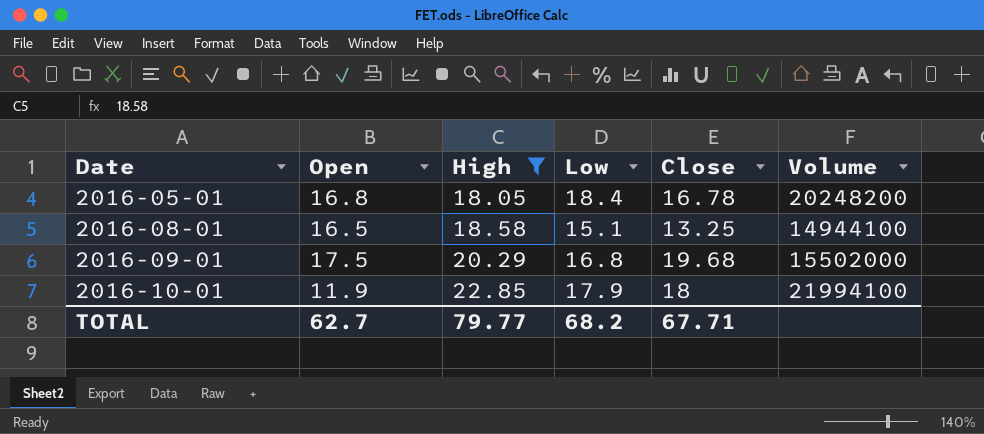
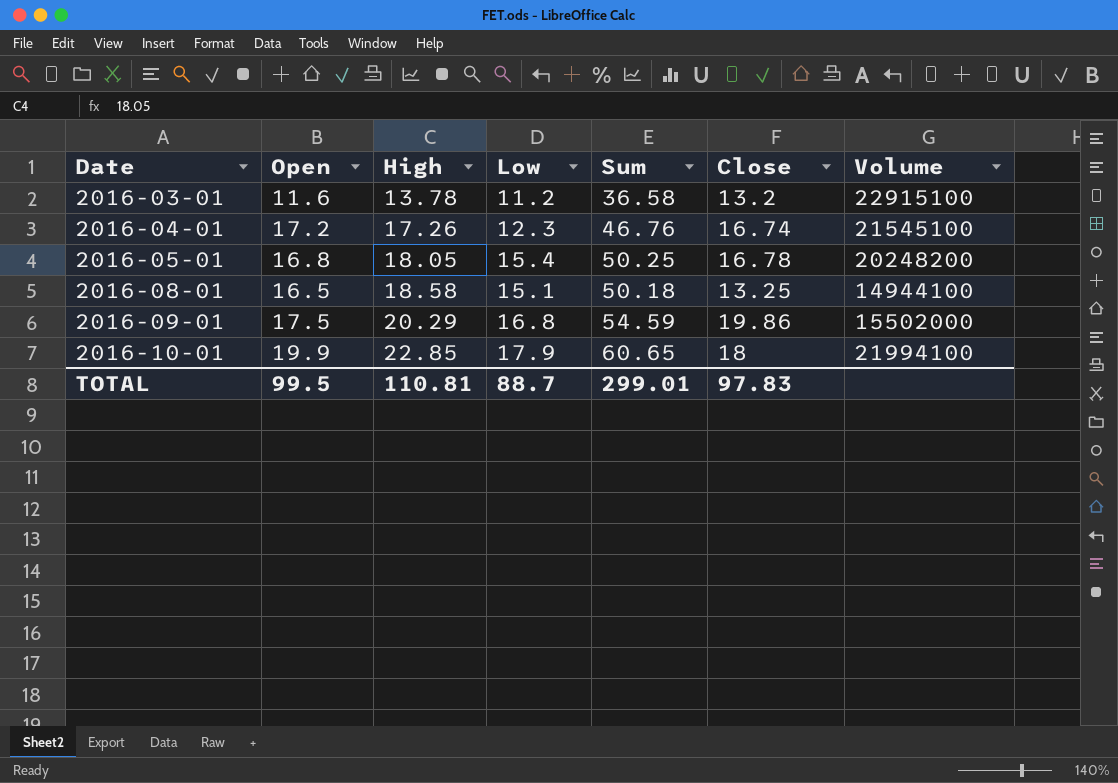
filter: High >= 18.05 -> none
column Sum | formula: none -> [Open] + [High] + [Low]
2016-05-01 | Low: 18.4 -> 15.4
2016-09-01 | Close: 19.68 -> 19.86
2016-10-01 | Open: 11.9 -> 19.9
TOTAL | Open: 62.7 -> 99.5
TOTAL | High: 79.77 -> 110.81
TOTAL | Low: 68.2 -> 88.7
TOTAL | Close: 67.71 -> 97.83

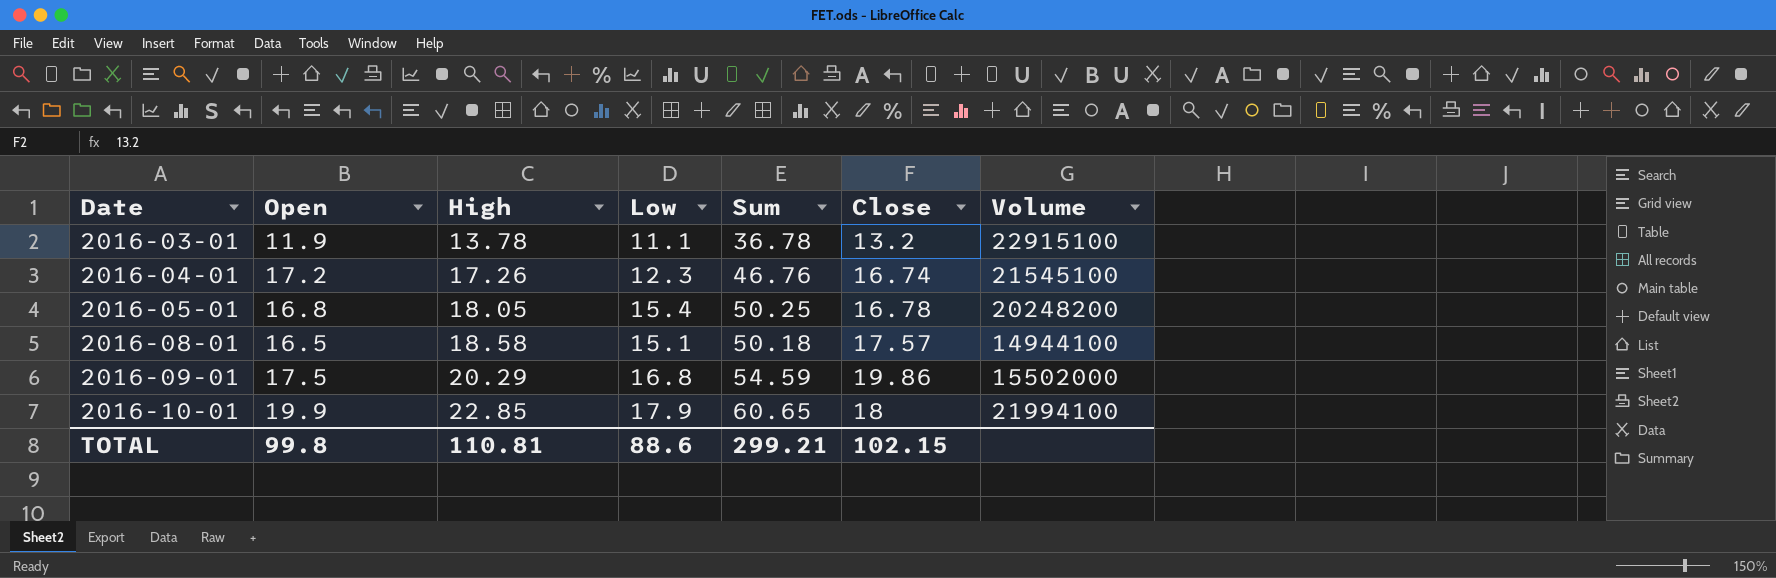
2016-03-01 | Open: 11.6 -> 11.9
2016-03-01 | Low: 11.2 -> 11.1
2016-03-01 | Sum: 36.58 -> 36.78
2016-08-01 | Close: 13.25 -> 17.57
TOTAL | Open: 99.5 -> 99.8
TOTAL | Low: 88.7 -> 88.6
TOTAL | Sum: 299.01 -> 299.21
TOTAL | Close: 97.83 -> 102.15

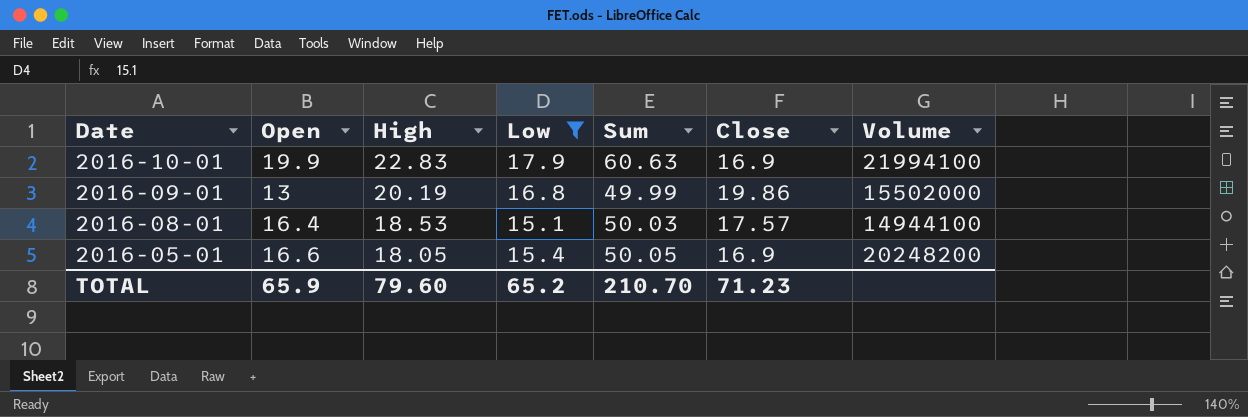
filter: none -> Low >= 15.1
row order: Date ascending -> Date descending
2016-10-01 | High: 22.85 -> 22.83
2016-10-01 | Sum: 60.65 -> 60.63
2016-10-01 | Close: 18 -> 16.9
2016-09-01 | Open: 17.5 -> 13
2016-09-01 | High: 20.29 -> 20.19
2016-09-01 | Sum: 54.59 -> 49.99
2016-08-01 | Open: 16.5 -> 16.4
2016-08-01 | High: 18.58 -> 18.53
2016-08-01 | Sum: 50.18 -> 50.03
2016-05-01 | Open: 16.8 -> 16.6
2016-05-01 | Sum: 50.25 -> 50.05
2016-05-01 | Close: 16.78 -> 16.9
TOTAL | Open: 99.8 -> 65.9
TOTAL | High: 110.81 -> 79.60
TOTAL | Low: 88.6 -> 65.2
TOTAL | Sum: 299.21 -> 210.70
TOTAL | Close: 102.15 -> 71.23

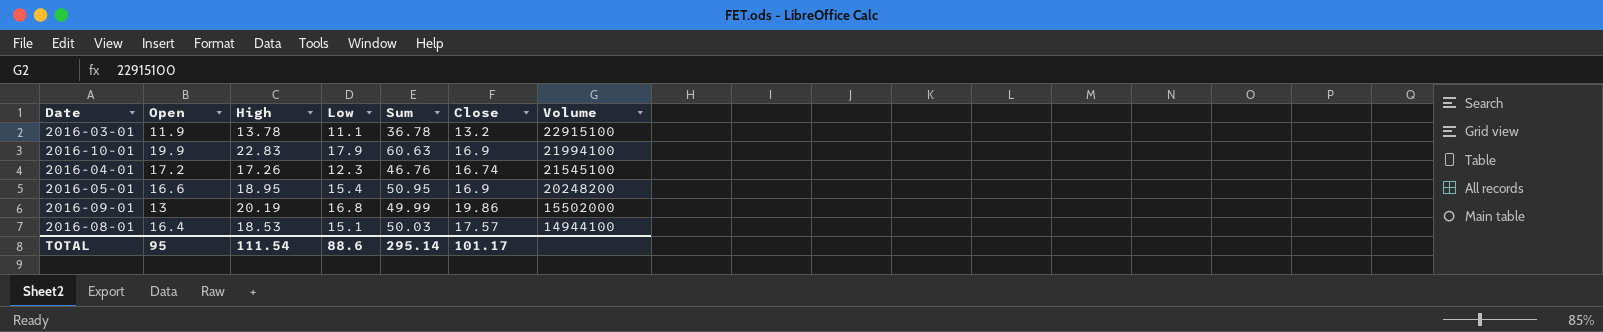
filter: Low >= 15.1 -> none
row order: Date descending -> Volume descending
2016-05-01 | High: 18.05 -> 18.95
2016-05-01 | Sum: 50.05 -> 50.95
TOTAL | Open: 65.9 -> 95
TOTAL | High: 79.60 -> 111.54
TOTAL | Low: 65.2 -> 88.6
TOTAL | Sum: 210.70 -> 295.14
TOTAL | Close: 71.23 -> 101.17

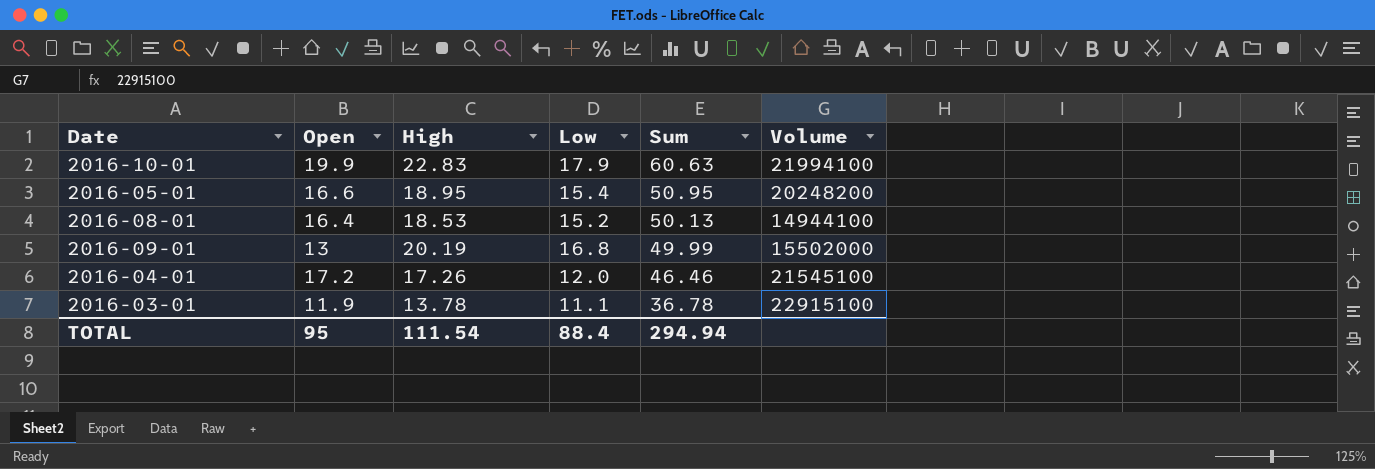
row order: Volume descending -> Sum descending
column Close | position: 6 -> none
2016-08-01 | Low: 15.1 -> 15.2
2016-08-01 | Sum: 50.03 -> 50.13
2016-04-01 | Low: 12.3 -> 12.0
2016-04-01 | Sum: 46.76 -> 46.46
TOTAL | Low: 88.6 -> 88.4
TOTAL | Sum: 295.14 -> 294.94

